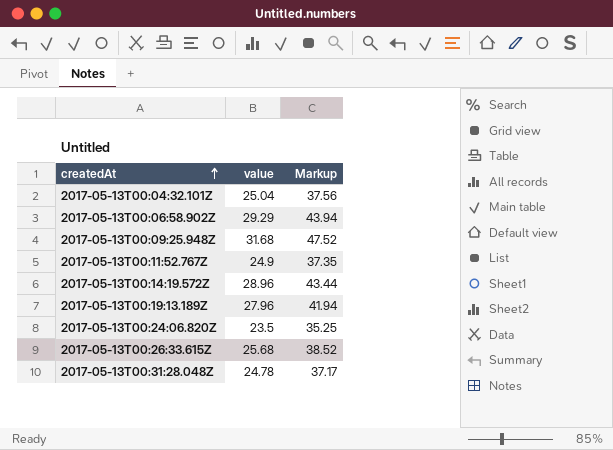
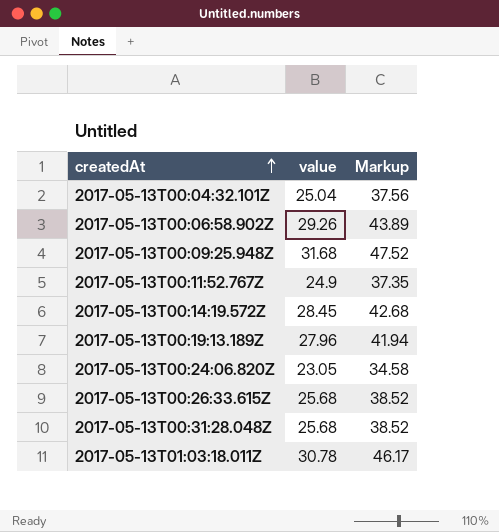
2017-05-13T00:06:58.902Z | value: 29.29 -> 29.26
2017-05-13T00:06:58.902Z | Markup: 43.94 -> 43.89
2017-05-13T00:14:19.572Z | value: 28.96 -> 28.45
2017-05-13T00:14:19.572Z | Markup: 43.44 -> 42.68
2017-05-13T00:24:06.820Z | value: 23.5 -> 23.05
2017-05-13T00:24:06.820Z | Markup: 35.25 -> 34.58
2017-05-13T00:31:28.048Z | value: 24.78 -> 25.68
2017-05-13T00:31:28.048Z | Markup: 37.17 -> 38.52
row 2017-05-13T01:03:18.011Z: none -> 30.78 | 46.17

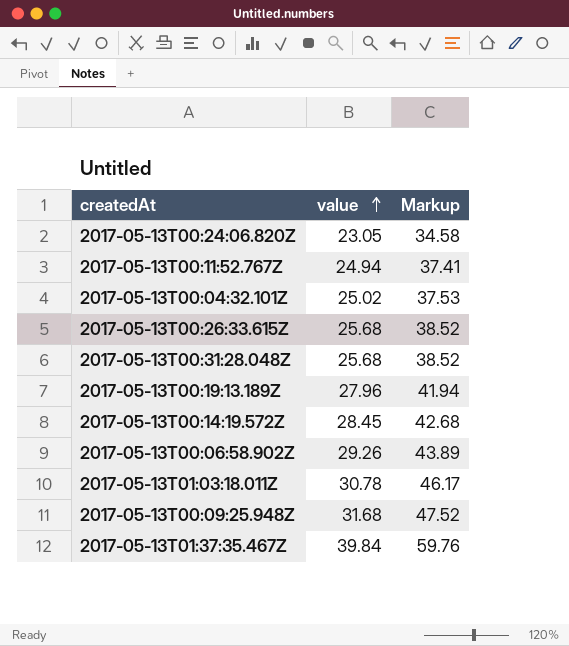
row order: createdAt ascending -> value ascending
2017-05-13T00:11:52.767Z | value: 24.9 -> 24.94
2017-05-13T00:11:52.767Z | Markup: 37.35 -> 37.41
2017-05-13T00:04:32.101Z | value: 25.04 -> 25.02
2017-05-13T00:04:32.101Z | Markup: 37.56 -> 37.53
row 2017-05-13T01:37:35.467Z: none -> 39.84 | 59.76

